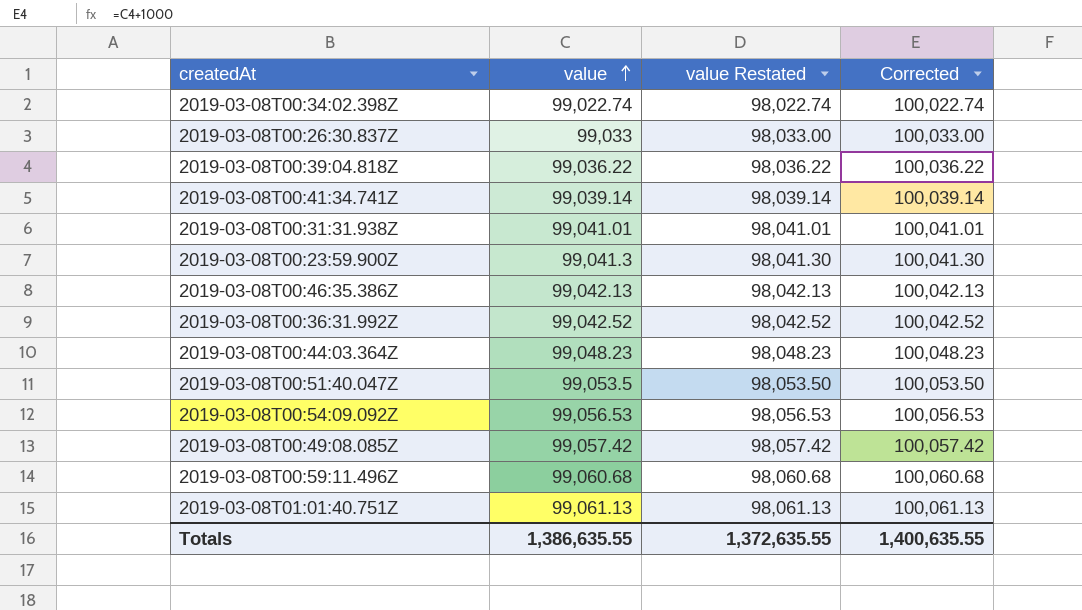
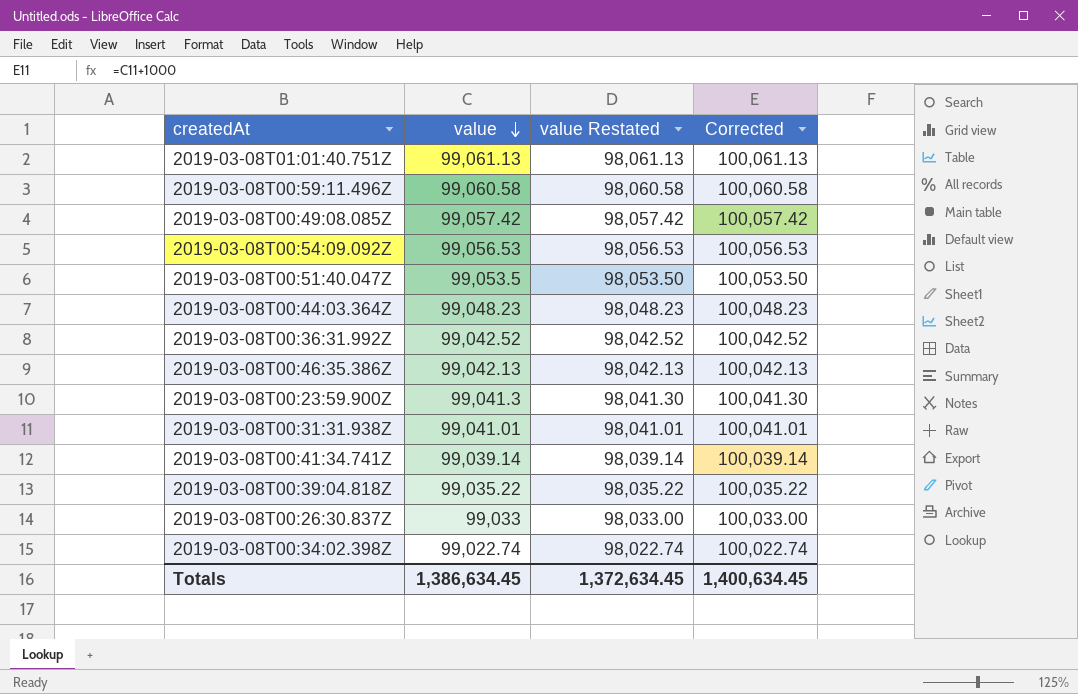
row order: value ascending -> value descending
2019-03-08T00:59:11.496Z | value: 99,060.68 -> 99,060.58
2019-03-08T00:59:11.496Z | value Restated: 98,060.68 -> 98,060.58
2019-03-08T00:59:11.496Z | Corrected: 100,060.68 -> 100,060.58
2019-03-08T00:39:04.818Z | value: 99,036.22 -> 99,035.22
2019-03-08T00:39:04.818Z | value Restated: 98,036.22 -> 98,035.22
2019-03-08T00:39:04.818Z | Corrected: 100,036.22 -> 100,035.22
Totals | value: 1,386,635.55 -> 1,386,634.45
Totals | value Restated: 1,372,635.55 -> 1,372,634.45
Totals | Corrected: 1,400,635.55 -> 1,400,634.45

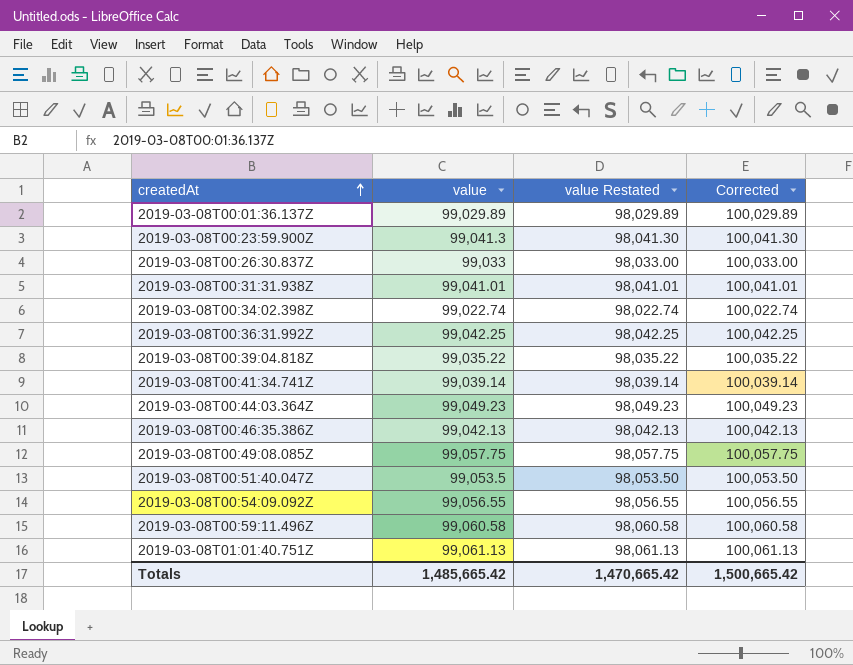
row order: value descending -> createdAt ascending
row 2019-03-08T00:01:36.137Z: none -> 99,029.89 | 98,029.89 | 100,029.89
2019-03-08T00:36:31.992Z | value: 99,042.52 -> 99,042.25
2019-03-08T00:36:31.992Z | value Restated: 98,042.52 -> 98,042.25
2019-03-08T00:36:31.992Z | Corrected: 100,042.52 -> 100,042.25
2019-03-08T00:44:03.364Z | value: 99,048.23 -> 99,049.23
2019-03-08T00:44:03.364Z | value Restated: 98,048.23 -> 98,049.23
2019-03-08T00:44:03.364Z | Corrected: 100,048.23 -> 100,049.23
2019-03-08T00:49:08.085Z | value: 99,057.42 -> 99,057.75
2019-03-08T00:49:08.085Z | value Restated: 98,057.42 -> 98,057.75
2019-03-08T00:49:08.085Z | Corrected: 100,057.42 -> 100,057.75
2019-03-08T00:54:09.092Z | value: 99,056.53 -> 99,056.55
2019-03-08T00:54:09.092Z | value Restated: 98,056.53 -> 98,056.55
2019-03-08T00:54:09.092Z | Corrected: 100,056.53 -> 100,056.55
Totals | value: 1,386,634.45 -> 1,485,665.42
Totals | value Restated: 1,372,634.45 -> 1,470,665.42
Totals | Corrected: 1,400,634.45 -> 1,500,665.42

